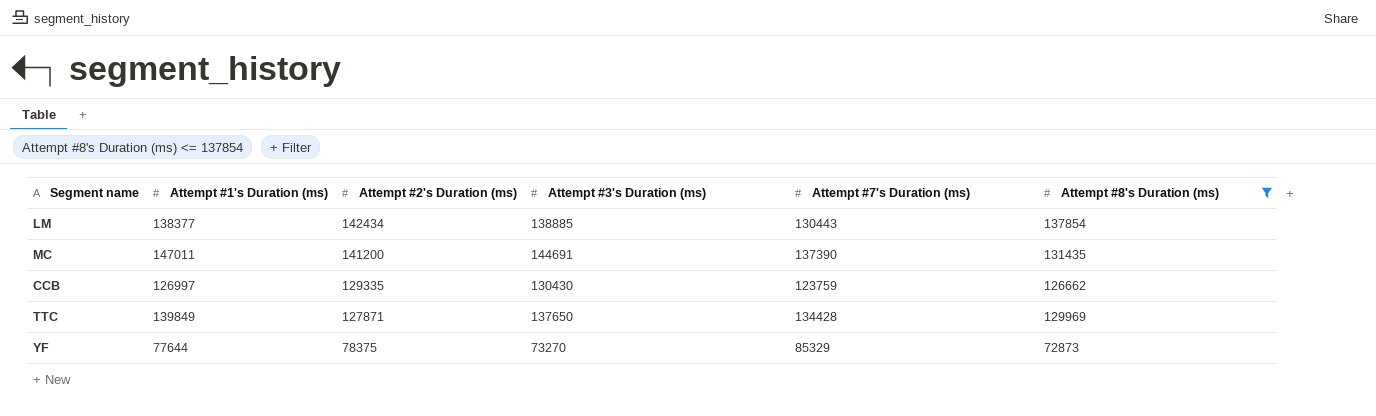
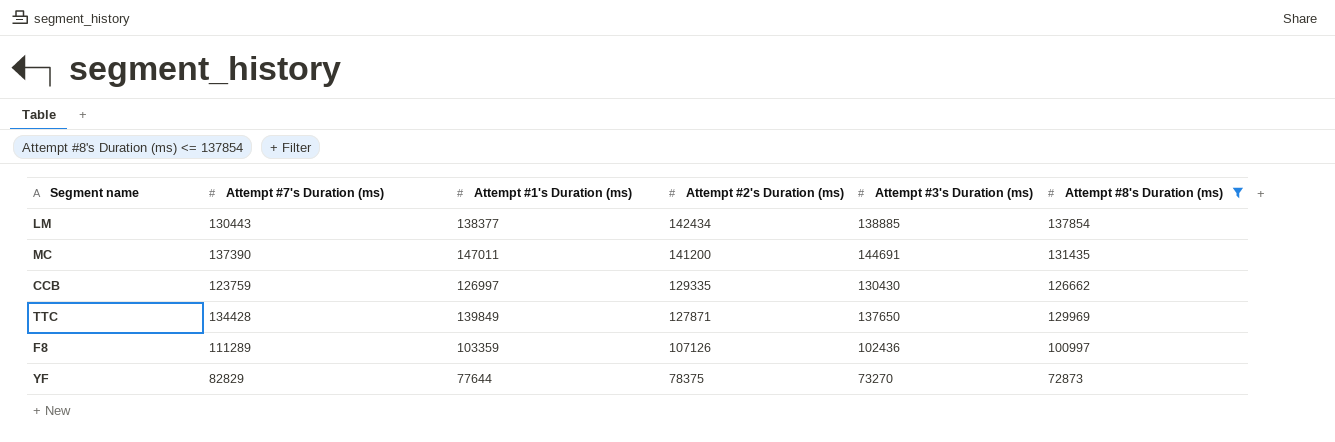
column Attempt #7's Duration (ms) | position: 5 -> 2
row F8: none -> 111289 | 103359 | 107126 | 102436 | 100997
YF | Attempt #7's Duration (ms): 85329 -> 82829

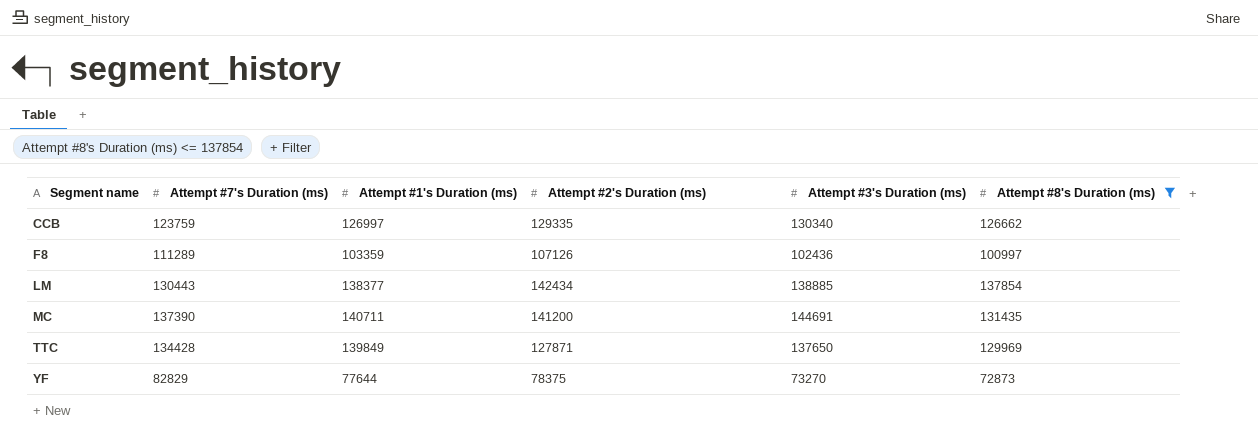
row order: Attempt #2's Duration (ms) descending -> Segment name ascending
CCB | Attempt #3's Duration (ms): 130430 -> 130340
MC | Attempt #1's Duration (ms): 147011 -> 140711

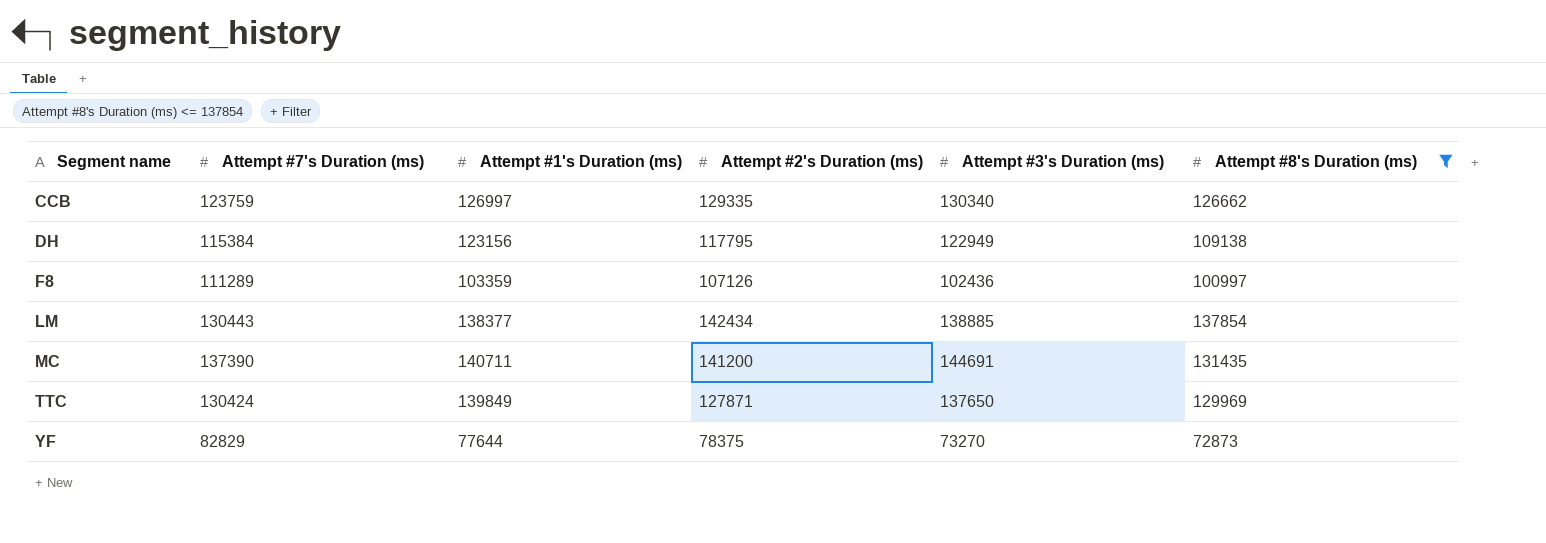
row DH: none -> 115384 | 123156 | 117795 | 122949 | 109138
TTC | Attempt #7's Duration (ms): 134428 -> 130424

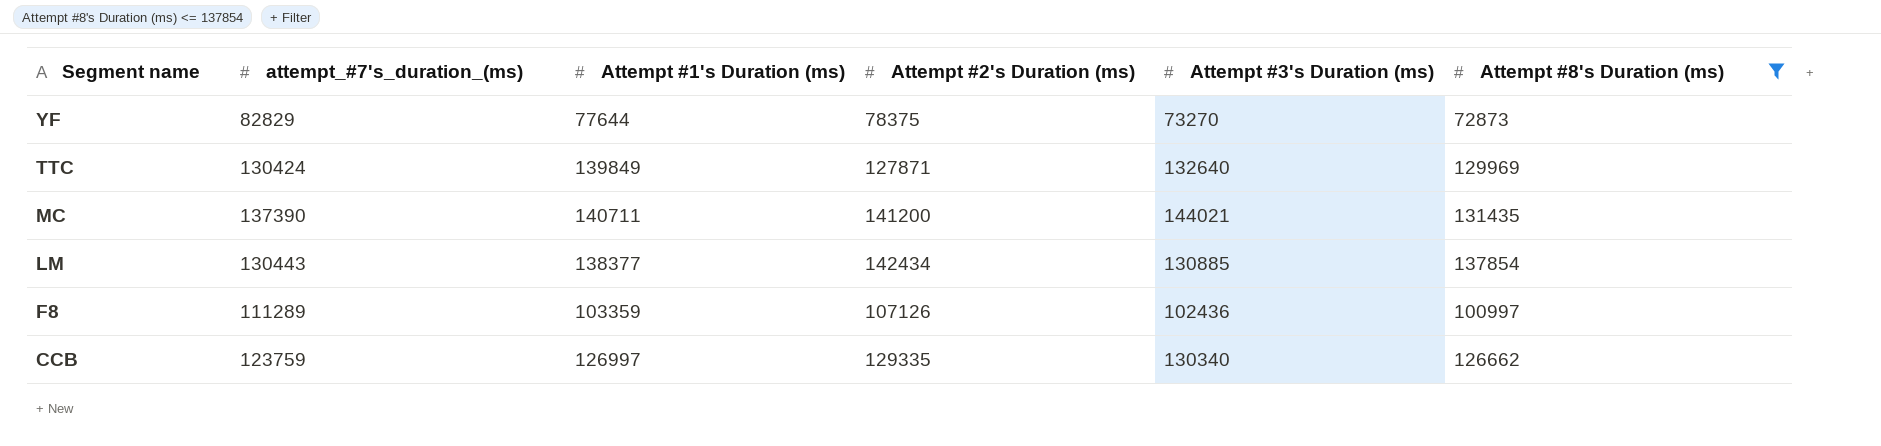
row order: Segment name ascending -> Segment name descending
column name: Attempt #7's Duration (ms) -> attempt_#7's_duration_(ms)
row DH: 115384 | 123156 | 117795 | 122949 | 109138 -> none
TTC | Attempt #3's Duration (ms): 137650 -> 132640
MC | Attempt #3's Duration (ms): 144691 -> 144021
LM | Attempt #3's Duration (ms): 138885 -> 130885

